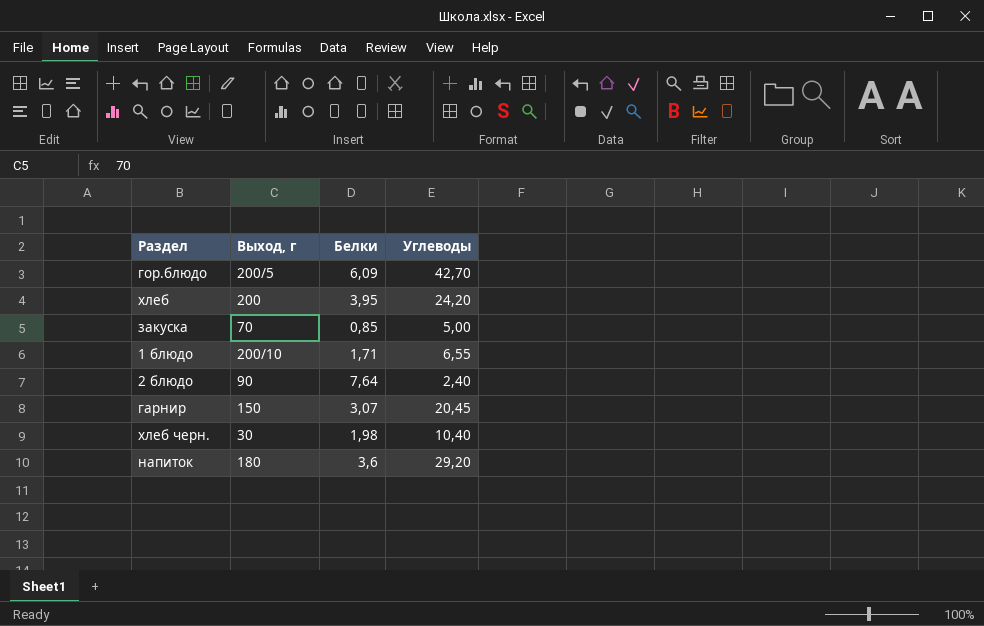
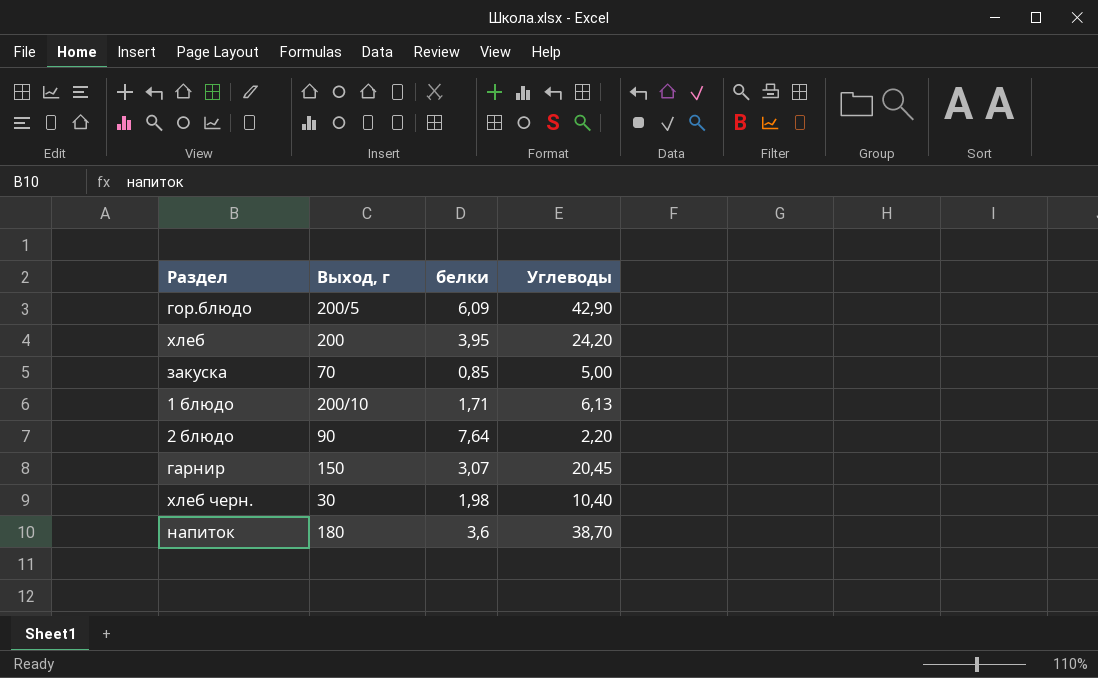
column name: Белки -> белки
гор.блюдо | Углеводы: 42,70 -> 42,90
1 блюдо | Углеводы: 6,55 -> 6,13
2 блюдо | Углеводы: 2,40 -> 2,20
напиток | Углеводы: 29,20 -> 38,70

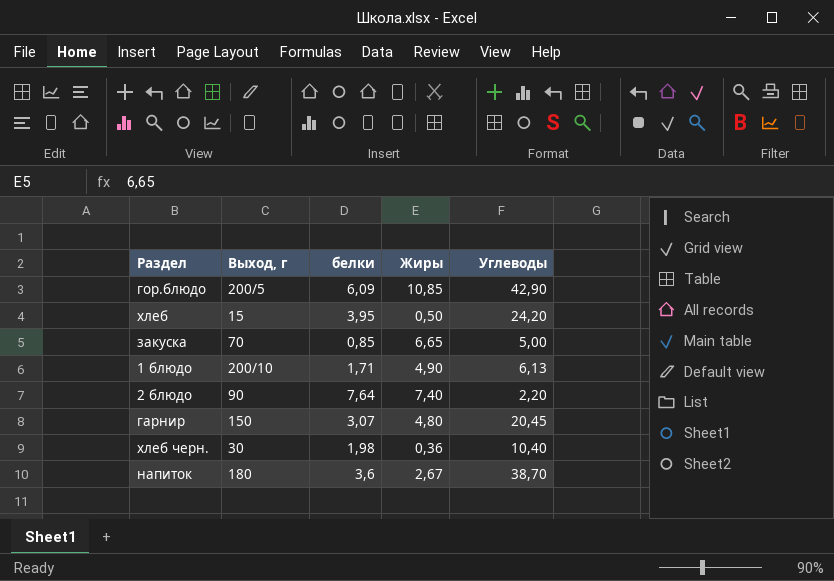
column Жиры | position: none -> 4
хлеб | Выход, г: 200 -> 15

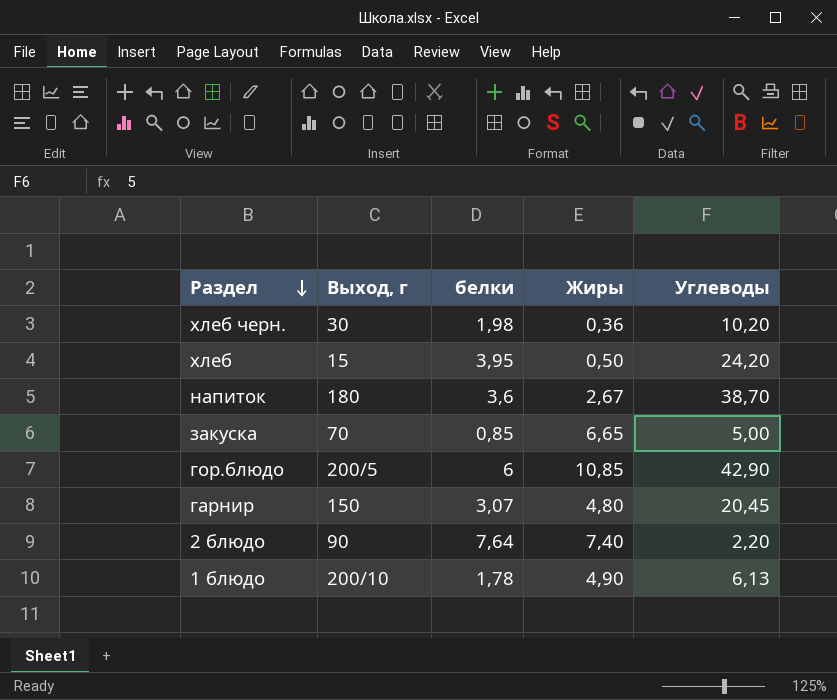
row order: none -> Раздел descending
хлеб черн. | Углеводы: 10,40 -> 10,20
гор.блюдо | белки: 6,09 -> 6
1 блюдо | белки: 1,71 -> 1,78

